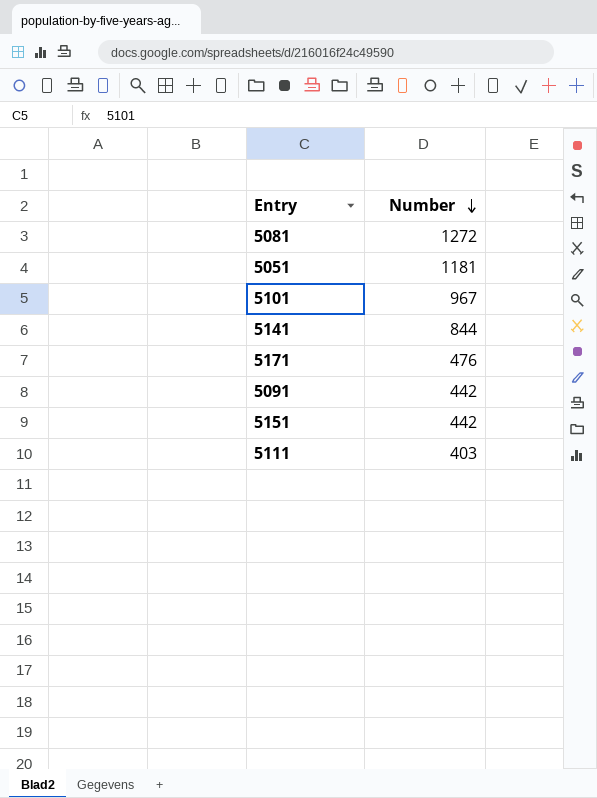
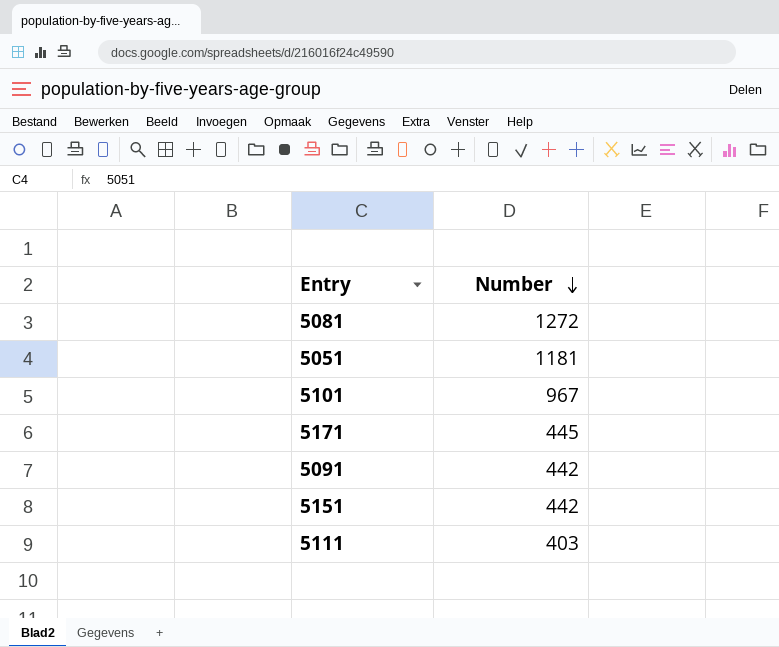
row 5141: 844 -> none
5171 | Number: 476 -> 445

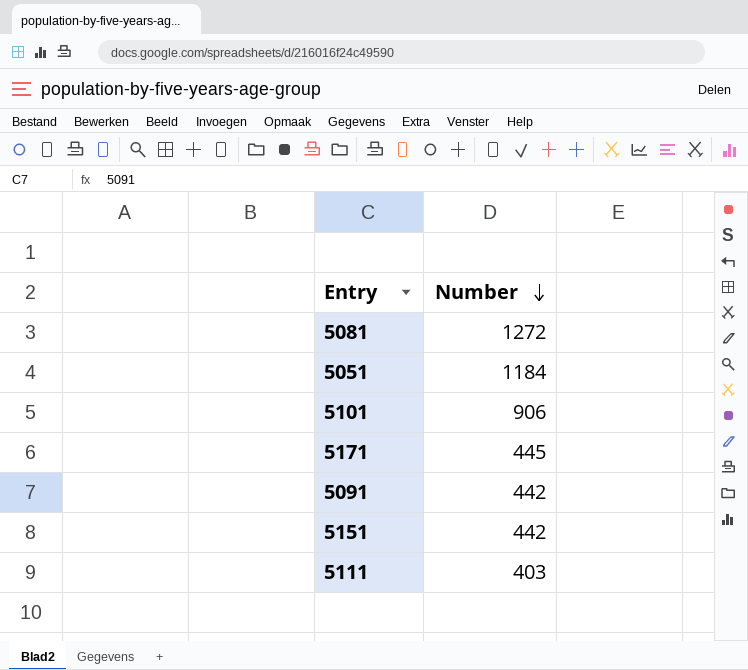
5051 | Number: 1181 -> 1184
5101 | Number: 967 -> 906

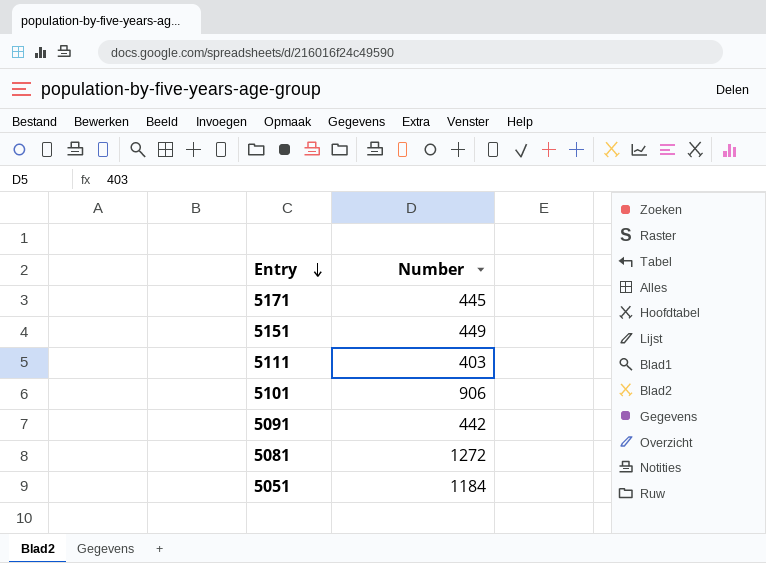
row order: Number descending -> Entry descending
5151 | Number: 442 -> 449

